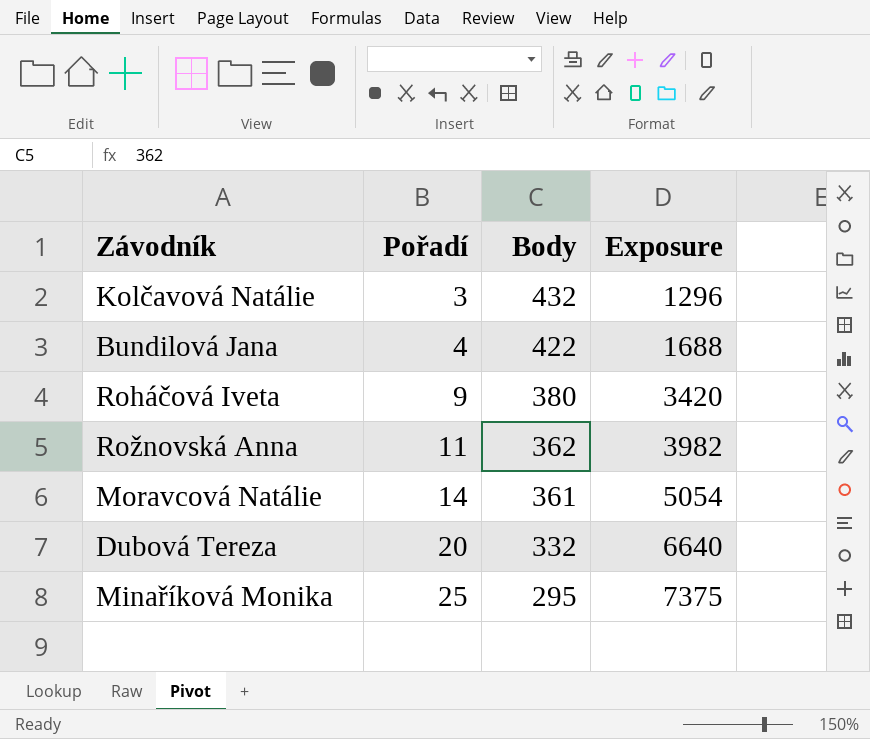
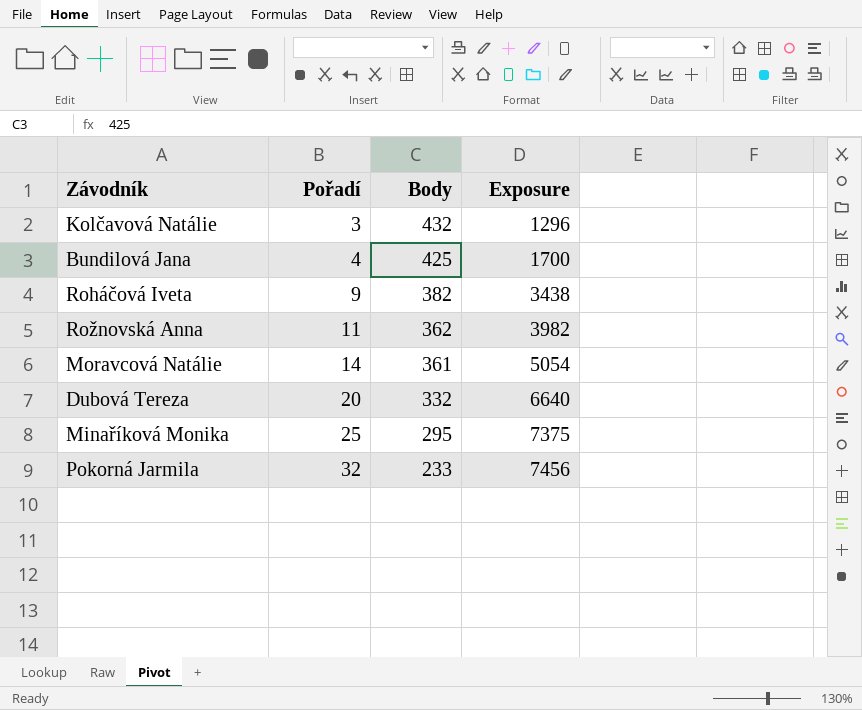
Bundilová Jana | Body: 422 -> 425
Bundilová Jana | Exposure: 1688 -> 1700
Roháčová Iveta | Body: 380 -> 382
Roháčová Iveta | Exposure: 3420 -> 3438
row Pokorná Jarmila: none -> 32 | 233 | 7456

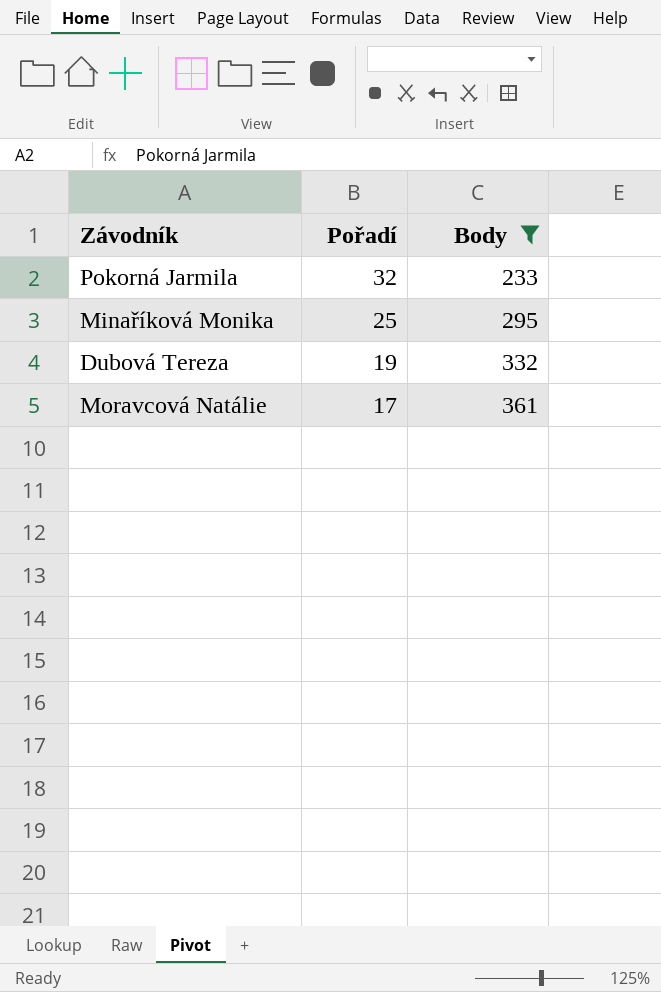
filter: none -> Body <= 361
row order: Pořadí ascending -> Pořadí descending
column Exposure | formula: [Pořadí] * [Body] -> none
Dubová Tereza | Pořadí: 20 -> 19
Moravcová Natálie | Pořadí: 14 -> 17

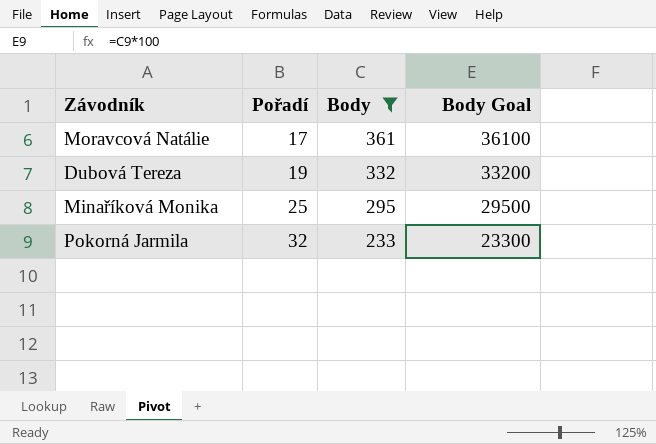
row order: Pořadí descending -> Pořadí ascending
column Body Goal | formula: none -> [Body] * 100

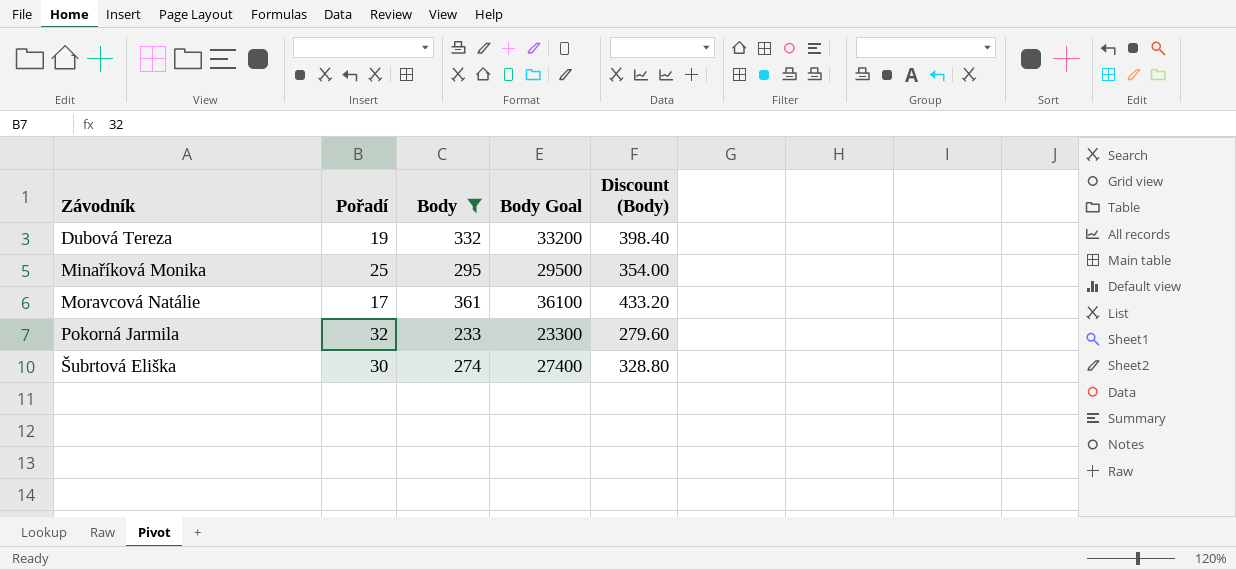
row order: Pořadí ascending -> Závodník ascending
column Discount (Body) | formula: none -> [Body] * 1.2
row Šubrtová Eliška: none -> 30 | 274 | 27400 | 328.80

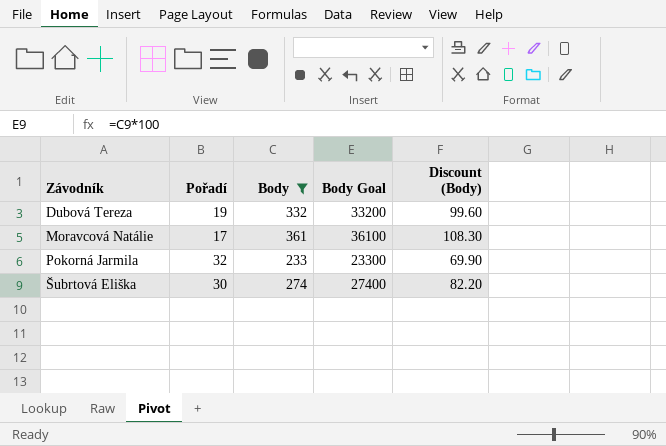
column Discount (Body) | formula: [Body] * 1.2 -> [Body] * 0.3
row Minaříková Monika: 25 | 295 | 29500 | 354.00 -> none

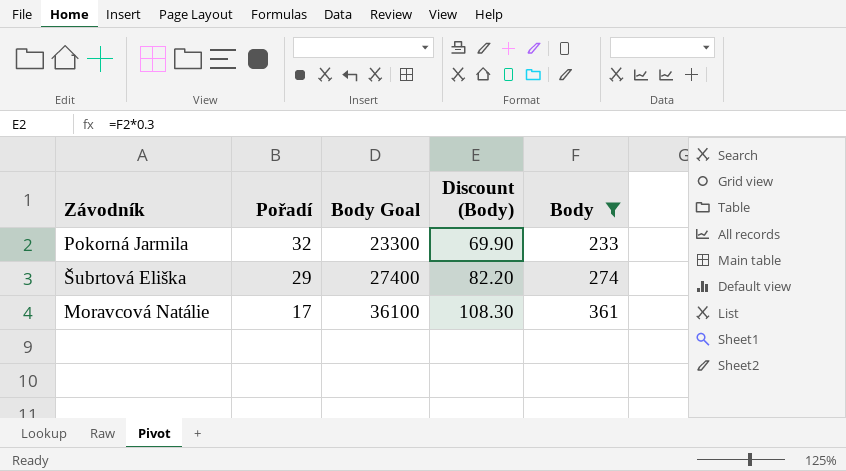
row order: Závodník ascending -> Pořadí descending
column Body | position: 3 -> 5
row Dubová Tereza: 19 | 332 | 33200 | 99.60 -> none
Šubrtová Eliška | Pořadí: 30 -> 29

